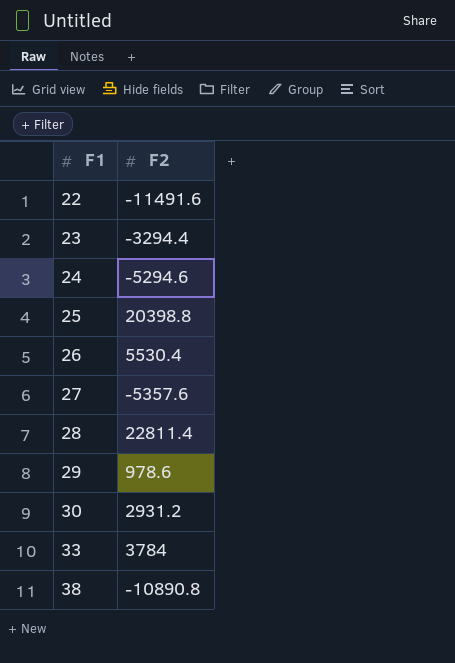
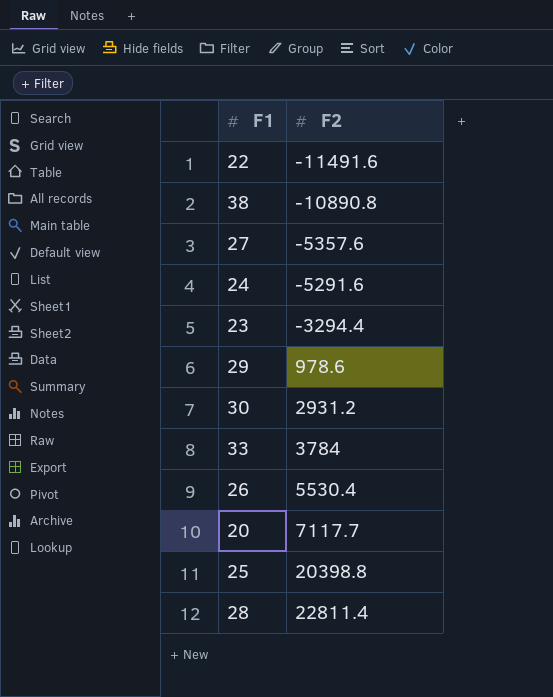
row order: F1 ascending -> F2 ascending
24 | F2: -5294.6 -> -5291.6
row 20: none -> 7117.7

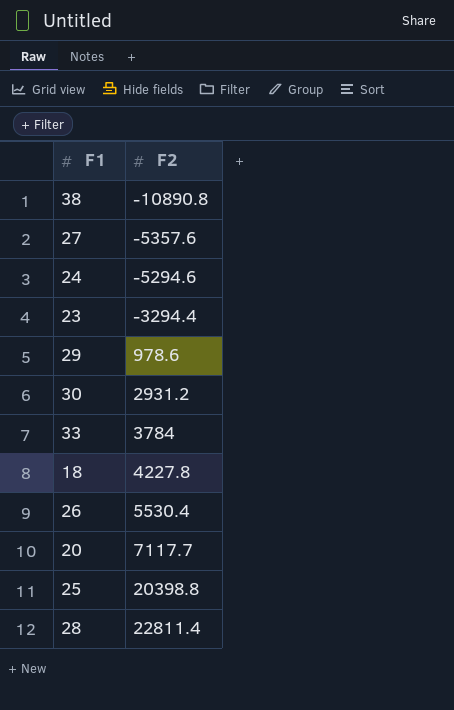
row 22: -11491.6 -> none
24 | F2: -5291.6 -> -5294.6
row 18: none -> 4227.8

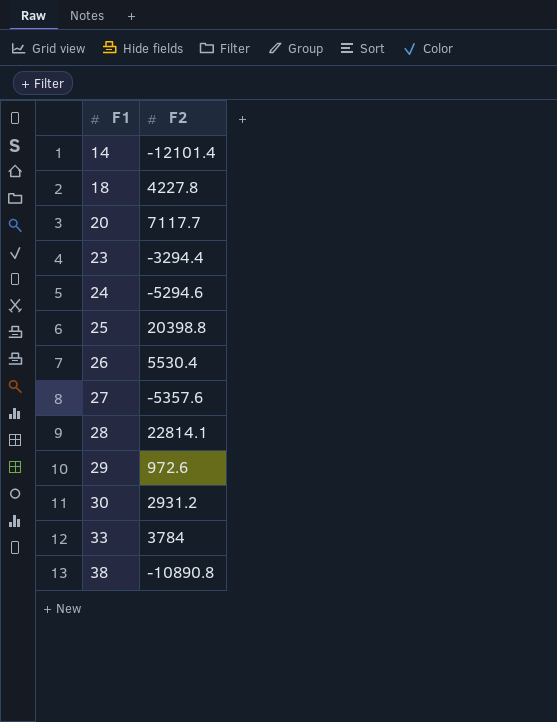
row order: F2 ascending -> F1 ascending
row 14: none -> -12101.4
28 | F2: 22811.4 -> 22814.1
29 | F2: 978.6 -> 972.6

